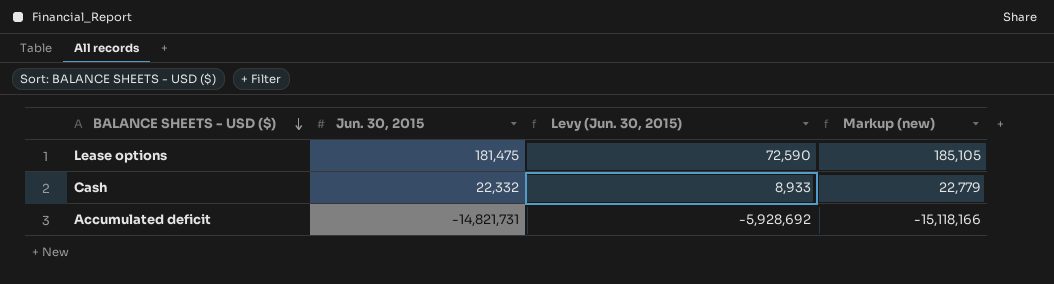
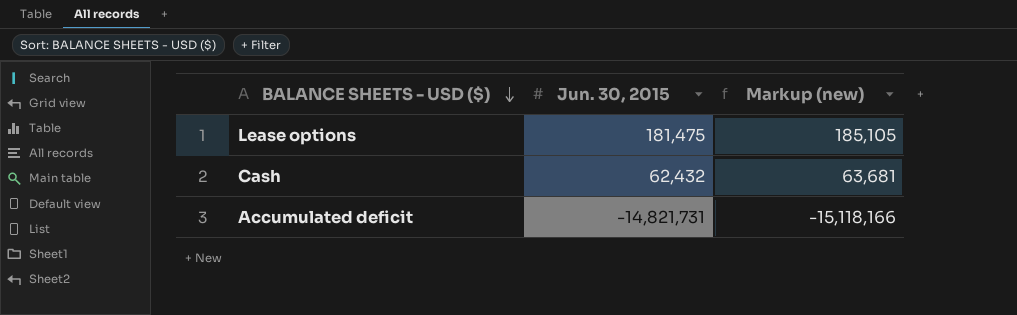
column Levy (Jun. 30, 2015) | formula: [Jun. 30, 2015] * 0.4 -> none
Cash | Jun. 30, 2015: 22,332 -> 62,432
Cash | Markup (new): 22,779 -> 63,681

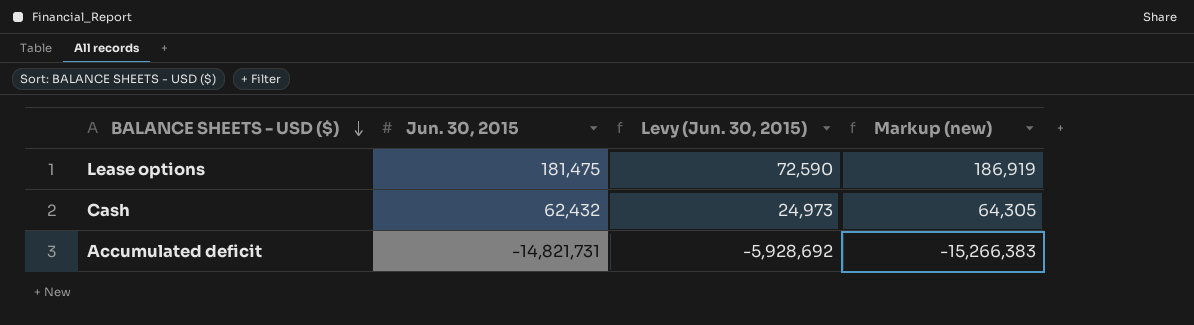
column Levy (Jun. 30, 2015) | formula: none -> [Jun. 30, 2015] * 0.4
column Markup (new) | formula: [Jun. 30, 2015] * 1.02 -> [Jun. 30, 2015] * 1.03

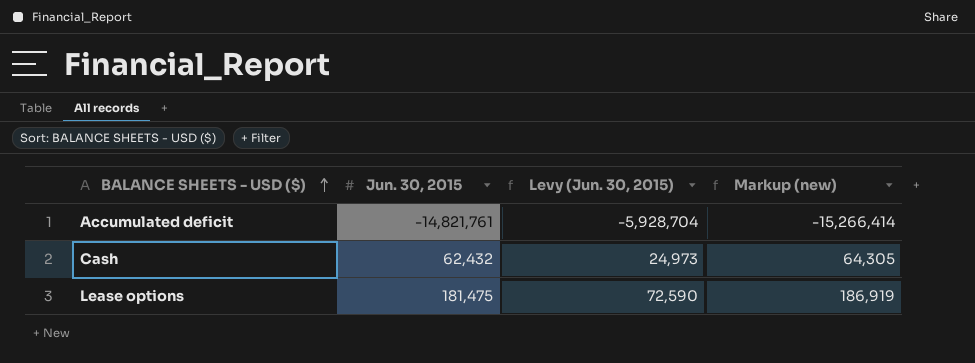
row order: BALANCE SHEETS - USD ($) descending -> BALANCE SHEETS - USD ($) ascending
Accumulated deficit | Jun. 30, 2015: -14,821,731 -> -14,821,761
Accumulated deficit | Levy (Jun. 30, 2015): -5,928,692 -> -5,928,704
Accumulated deficit | Markup (new): -15,266,383 -> -15,266,414

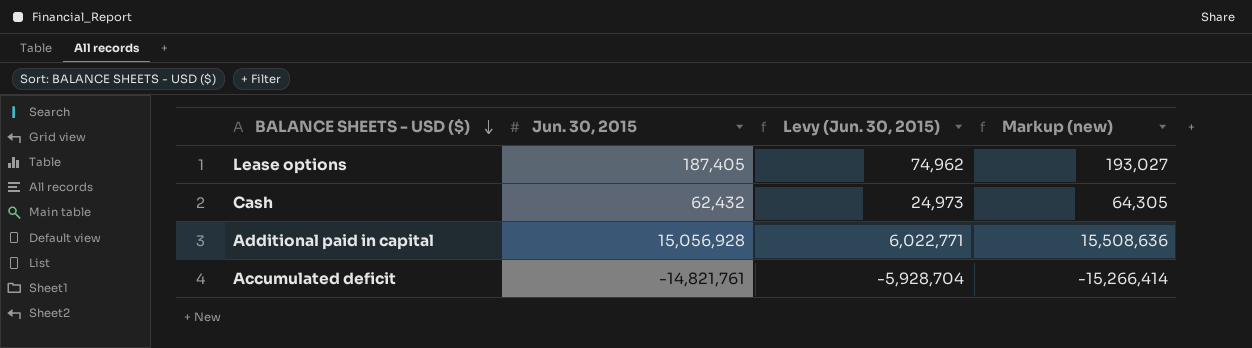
row order: BALANCE SHEETS - USD ($) ascending -> BALANCE SHEETS - USD ($) descending
Lease options | Jun. 30, 2015: 181,475 -> 187,405
Lease options | Levy (Jun. 30, 2015): 72,590 -> 74,962
Lease options | Markup (new): 186,919 -> 193,027
row Additional paid in capital: none -> 15,056,928 | 6,022,771 | 15,508,636

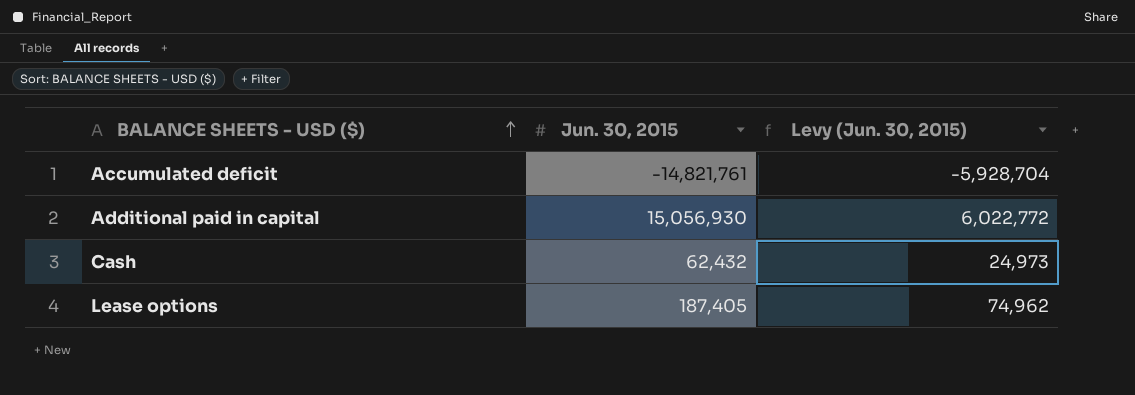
row order: BALANCE SHEETS - USD ($) descending -> BALANCE SHEETS - USD ($) ascending
column Markup (new) | formula: [Jun. 30, 2015] * 1.03 -> none
Additional paid in capital | Jun. 30, 2015: 15,056,928 -> 15,056,930
Additional paid in capital | Levy (Jun. 30, 2015): 6,022,771 -> 6,022,772

